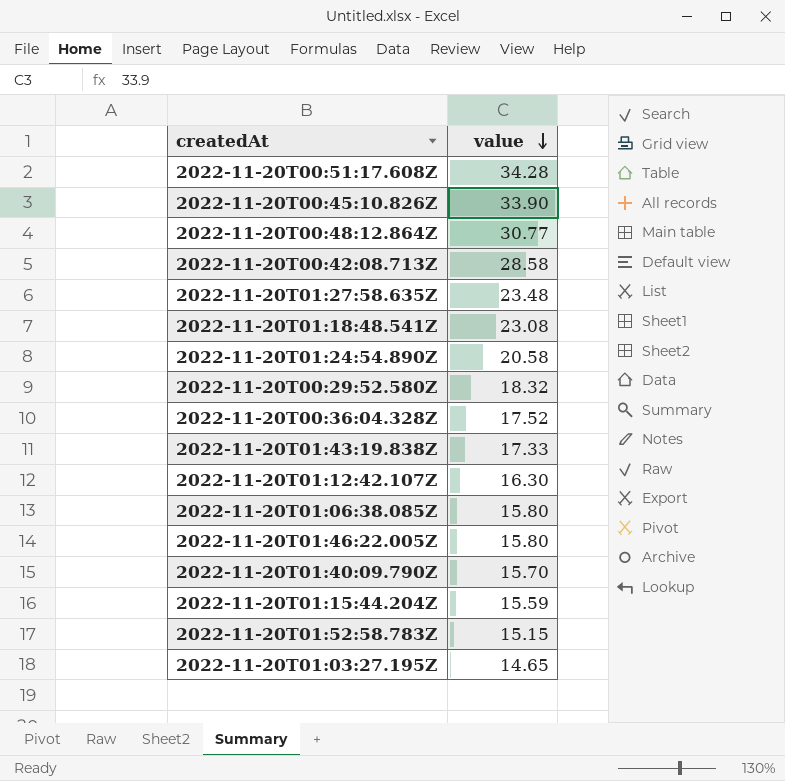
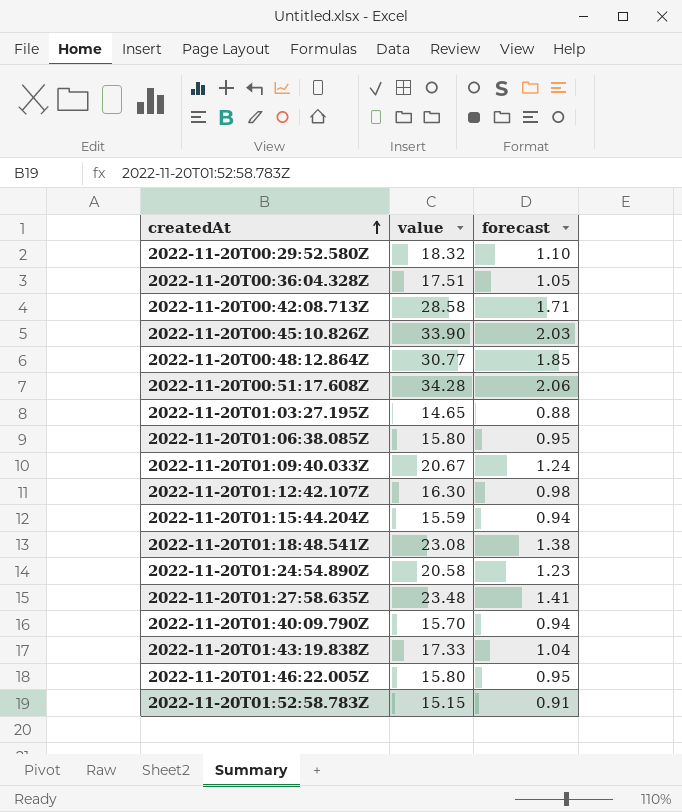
row order: value descending -> createdAt ascending
column forecast | formula: none -> [value] * 0.06
2022-11-20T00:36:04.328Z | value: 17.52 -> 17.51
row 2022-11-20T01:09:40.033Z: none -> 20.67 | 1.24

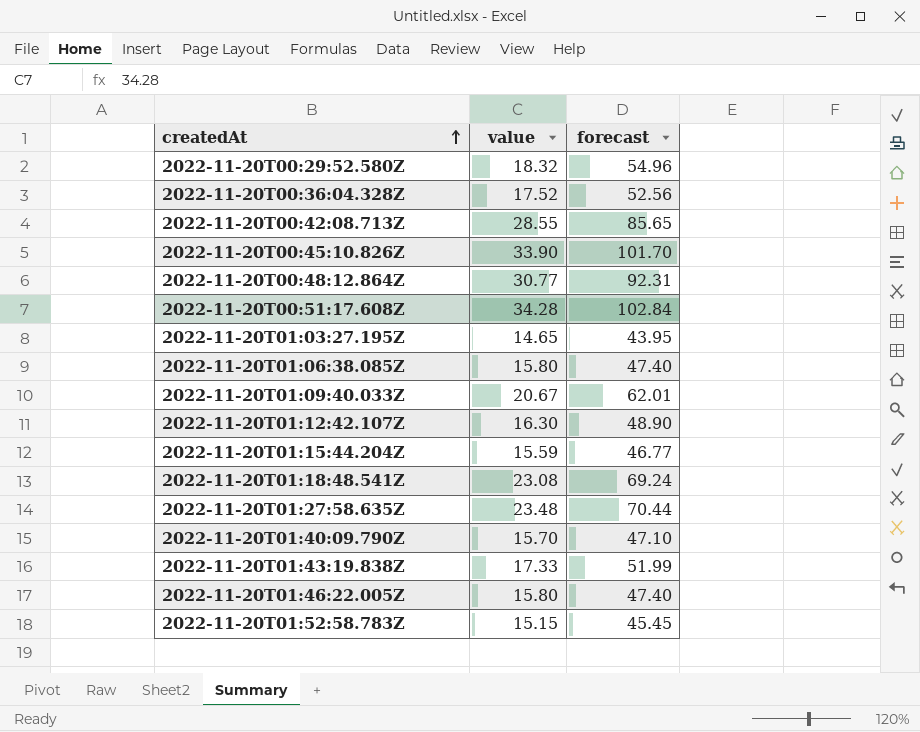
column forecast | formula: [value] * 0.06 -> [value] * 3
row 2022-11-20T01:24:54.890Z: 20.58 | 1.23 -> none
2022-11-20T00:36:04.328Z | value: 17.51 -> 17.52
2022-11-20T00:42:08.713Z | value: 28.58 -> 28.55

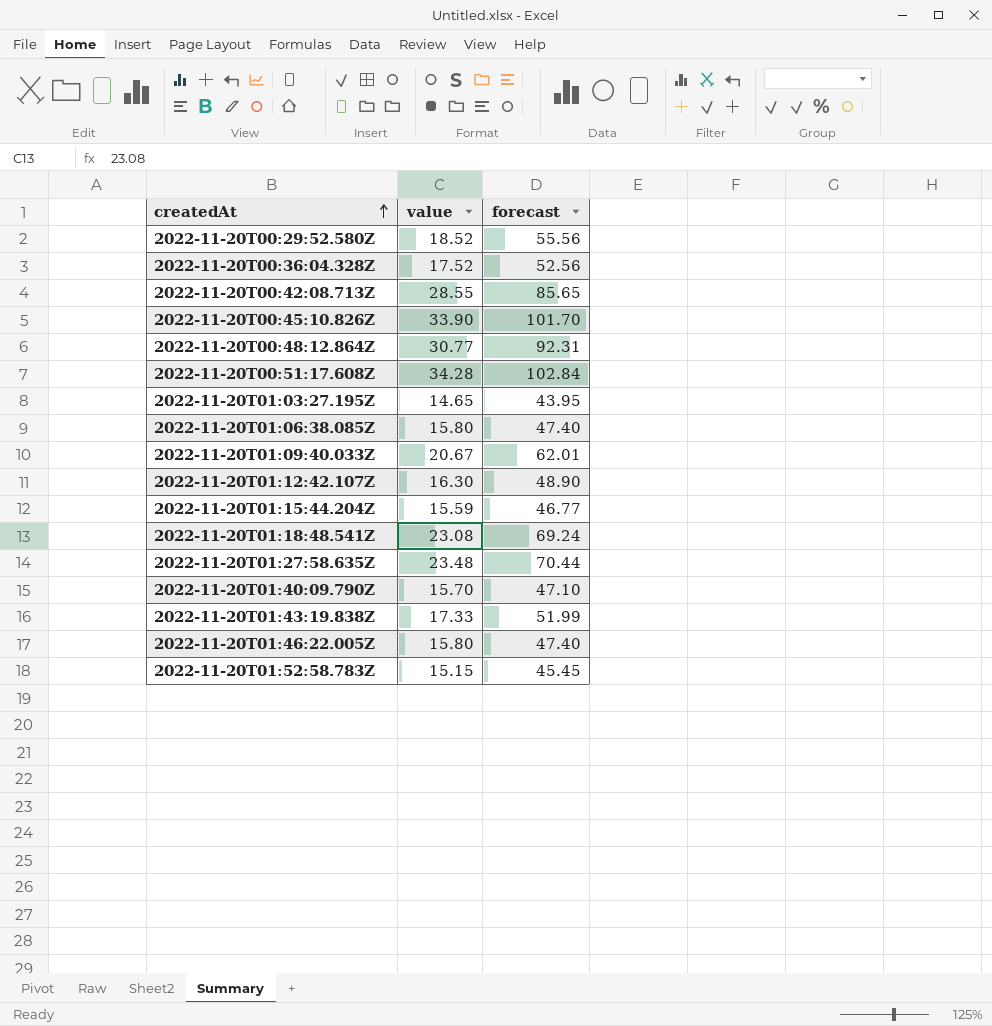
2022-11-20T00:29:52.580Z | value: 18.32 -> 18.52
2022-11-20T00:29:52.580Z | forecast: 54.96 -> 55.56

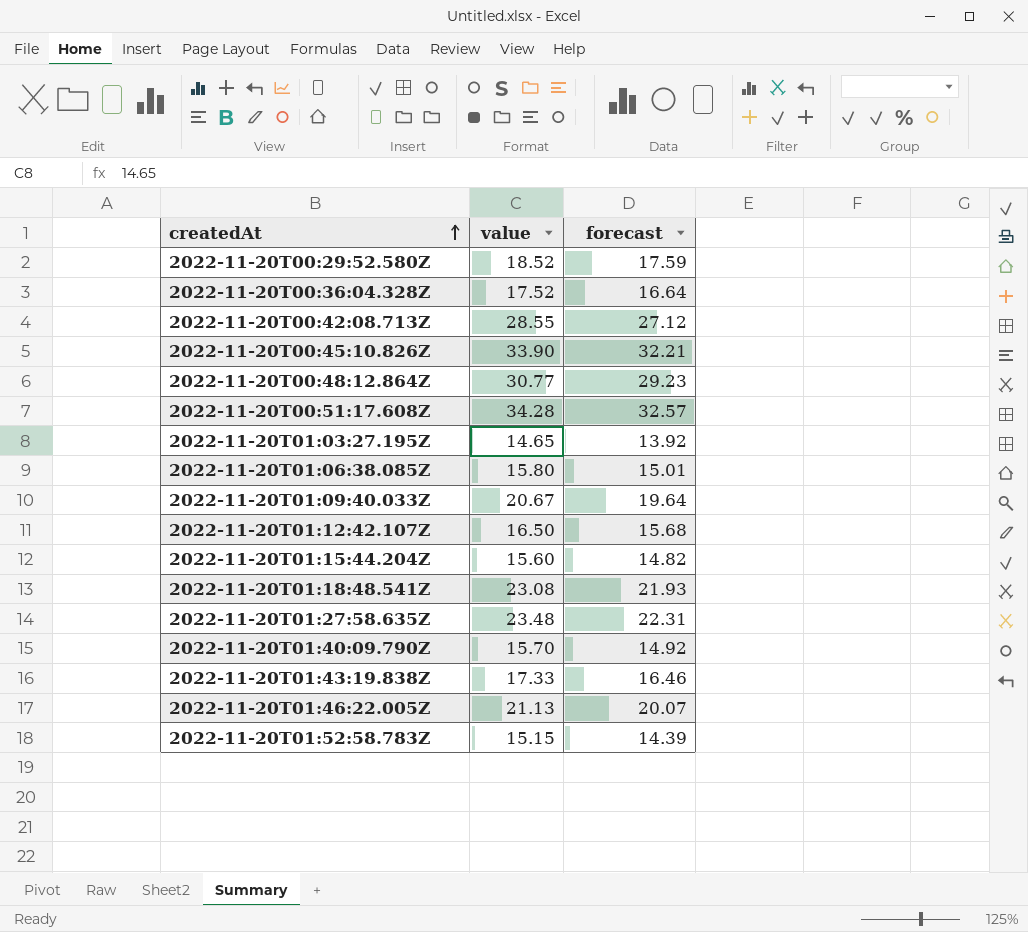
column forecast | formula: [value] * 3 -> [value] * 0.95
2022-11-20T01:12:42.107Z | value: 16.30 -> 16.50
2022-11-20T01:15:44.204Z | value: 15.59 -> 15.60
2022-11-20T01:46:22.005Z | value: 15.80 -> 21.13

